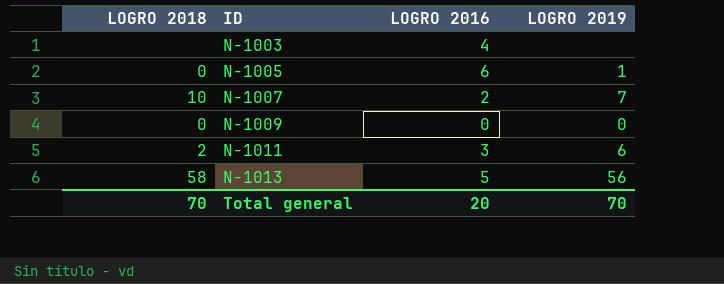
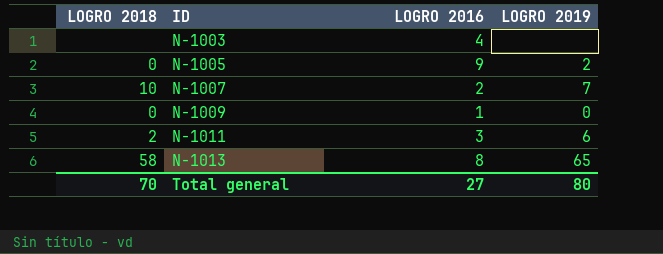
N-1005 | LOGRO 2016: 6 -> 9
N-1005 | LOGRO 2019: 1 -> 2
N-1009 | LOGRO 2016: 0 -> 1
N-1013 | LOGRO 2016: 5 -> 8
N-1013 | LOGRO 2019: 56 -> 65
Total general | LOGRO 2016: 20 -> 27
Total general | LOGRO 2019: 70 -> 80

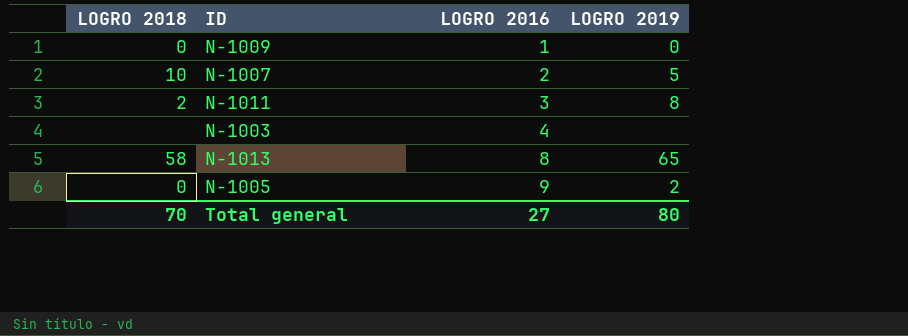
row order: ID ascending -> LOGRO 2016 ascending
N-1007 | LOGRO 2019: 7 -> 5
N-1011 | LOGRO 2019: 6 -> 8

